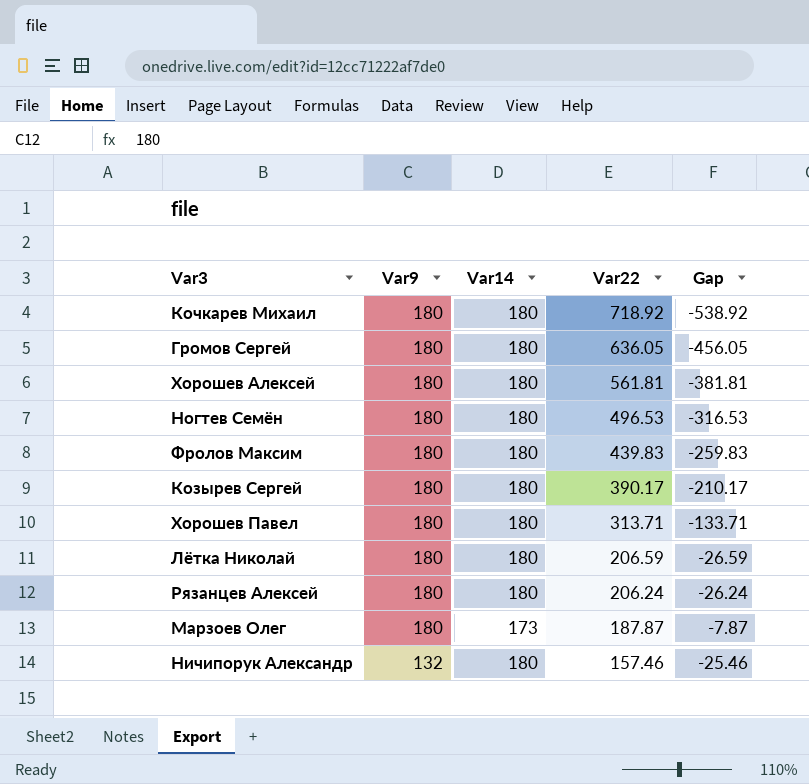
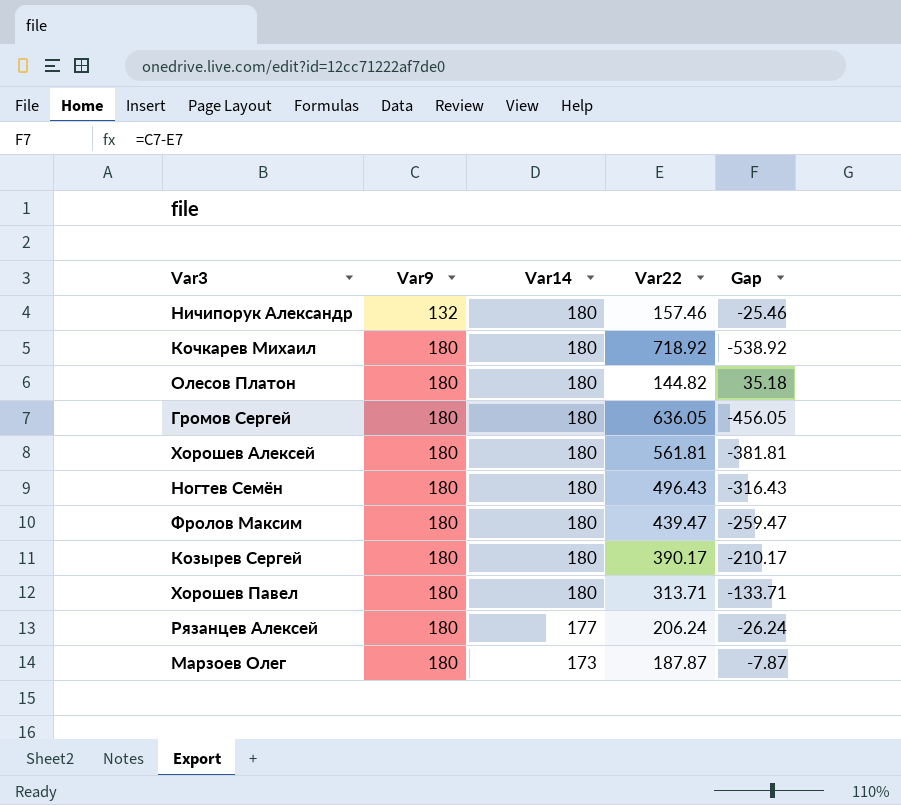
row order: Var9 descending -> Var9 ascending
row Лётка Николай: 180 | 180 | 206.59 | -26.59 -> none
row Олесов Платон: none -> 180 | 180 | 144.82 | 35.18
Ногтев Семён | Var22: 496.53 -> 496.43
Ногтев Семён | Gap: -316.53 -> -316.43
Фролов Максим | Var22: 439.83 -> 439.47
Фролов Максим | Gap: -259.83 -> -259.47
Рязанцев Алексей | Var14: 180 -> 177

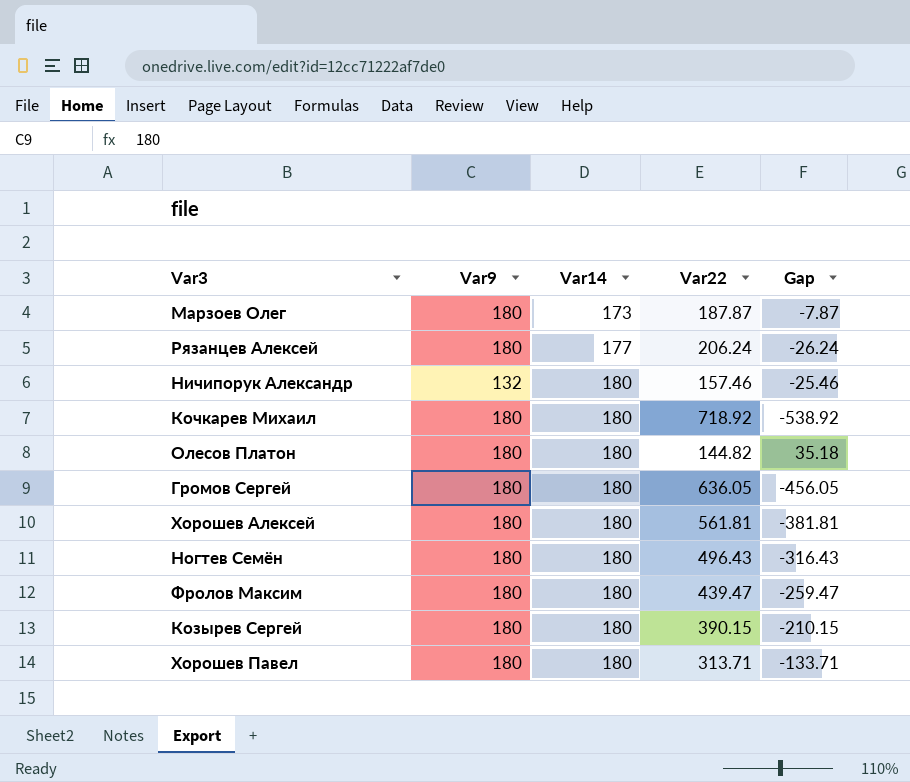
row order: Var9 ascending -> Var14 ascending
Козырев Сергей | Var22: 390.17 -> 390.15
Козырев Сергей | Gap: -210.17 -> -210.15

